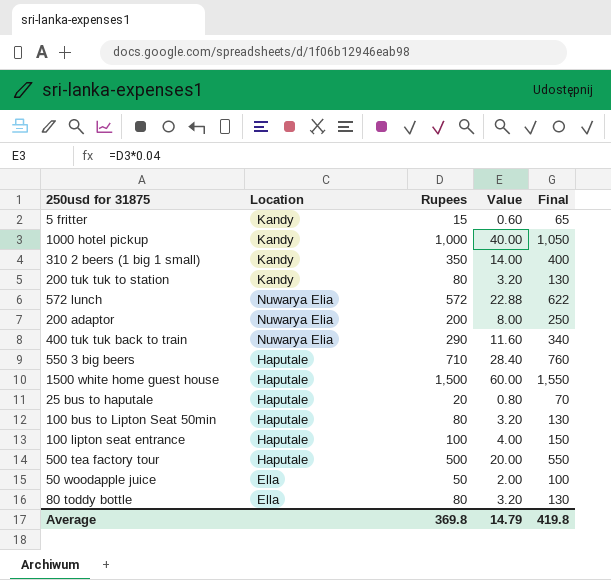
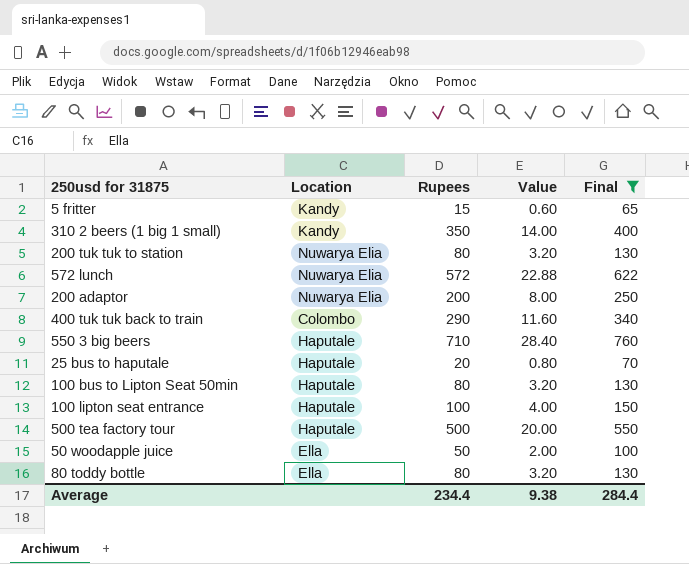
filter: none -> Final <= 760
200 tuk tuk to station | Location: Kandy -> Nuwarya Elia
400 tuk tuk back to train | Location: Nuwarya Elia -> Colombo
Average | Rupees: 369.8 -> 234.4
Average | Value: 14.79 -> 9.38
Average | Final: 419.8 -> 284.4

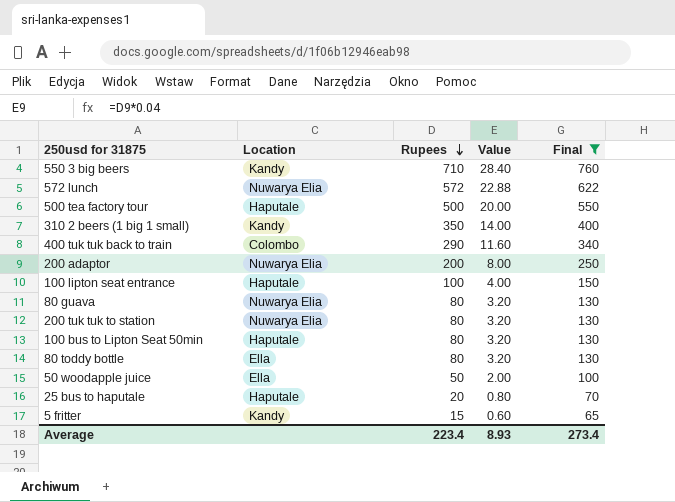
row order: none -> Rupees descending
550 3 big beers | Location: Haputale -> Kandy
row 80 guava: none -> Nuwarya Elia | 80 | 3.20 | 130
Average | Rupees: 234.4 -> 223.4
Average | Value: 9.38 -> 8.93
Average | Final: 284.4 -> 273.4

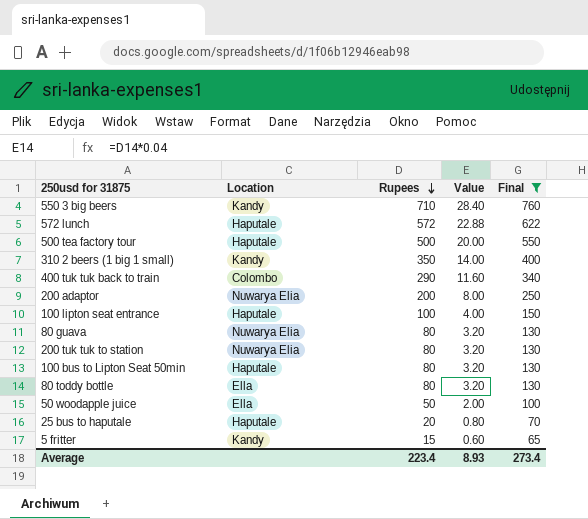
572 lunch | Location: Nuwarya Elia -> Haputale

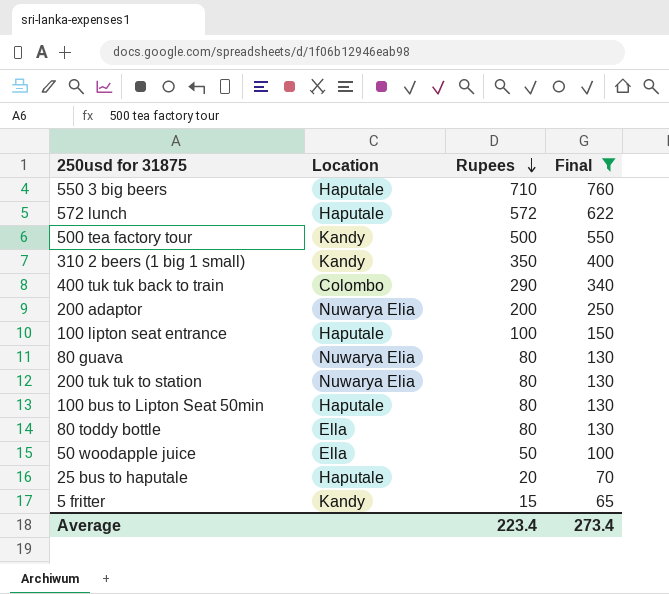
column Value | formula: [Rupees] * 0.04 -> none
550 3 big beers | Location: Kandy -> Haputale
500 tea factory tour | Location: Haputale -> Kandy

